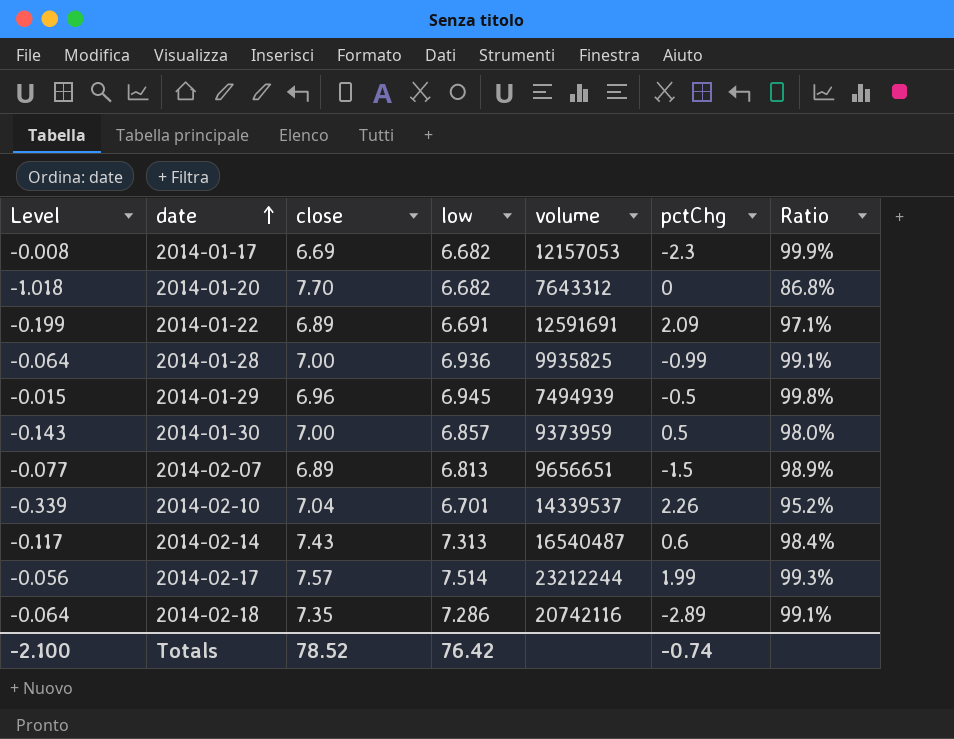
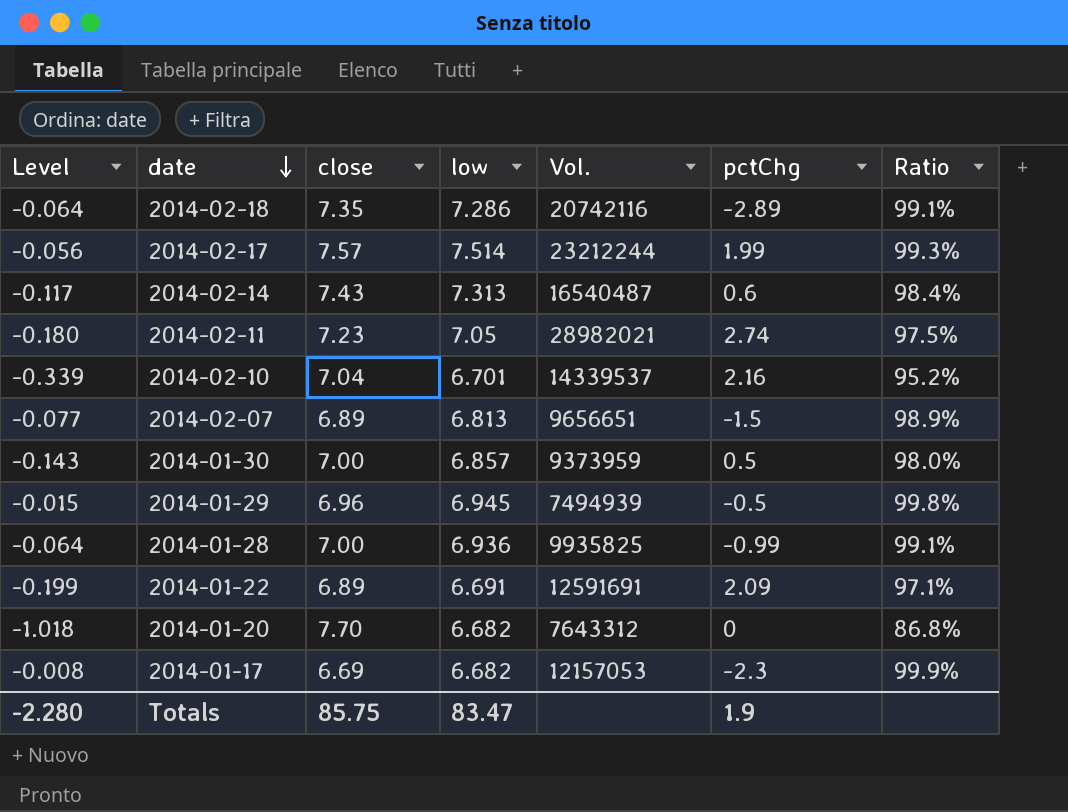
row order: date ascending -> date descending
column name: volume -> Vol.
row 2014-02-11: none -> -0.180 | 7.23 | 7.05 | 28982021 | 2.74 | 97.5%
2014-02-10 | pctChg: 2.26 -> 2.16
Totals | Level: -2.100 -> -2.280
Totals | close: 78.52 -> 85.75
Totals | low: 76.42 -> 83.47
Totals | pctChg: -0.74 -> 1.9

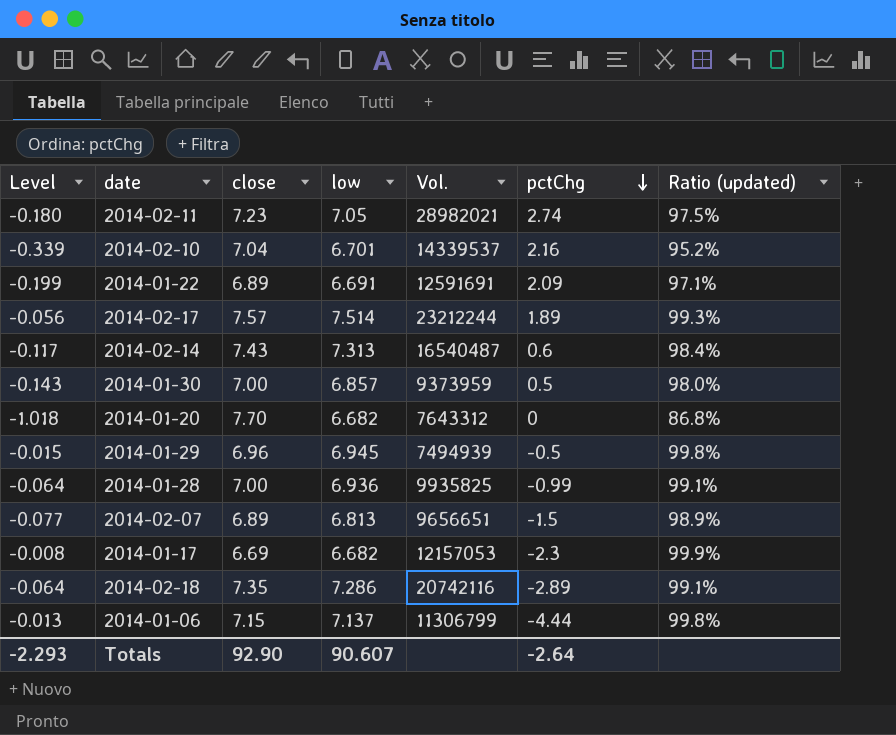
row order: date descending -> pctChg descending
column name: Ratio -> Ratio (updated)
2014-02-17 | pctChg: 1.99 -> 1.89
row 2014-01-06: none -> -0.013 | 7.15 | 7.137 | 11306799 | -4.44 | 99.8%
Totals | Level: -2.280 -> -2.293
Totals | close: 85.75 -> 92.90
Totals | low: 83.47 -> 90.607
Totals | pctChg: 1.9 -> -2.64

